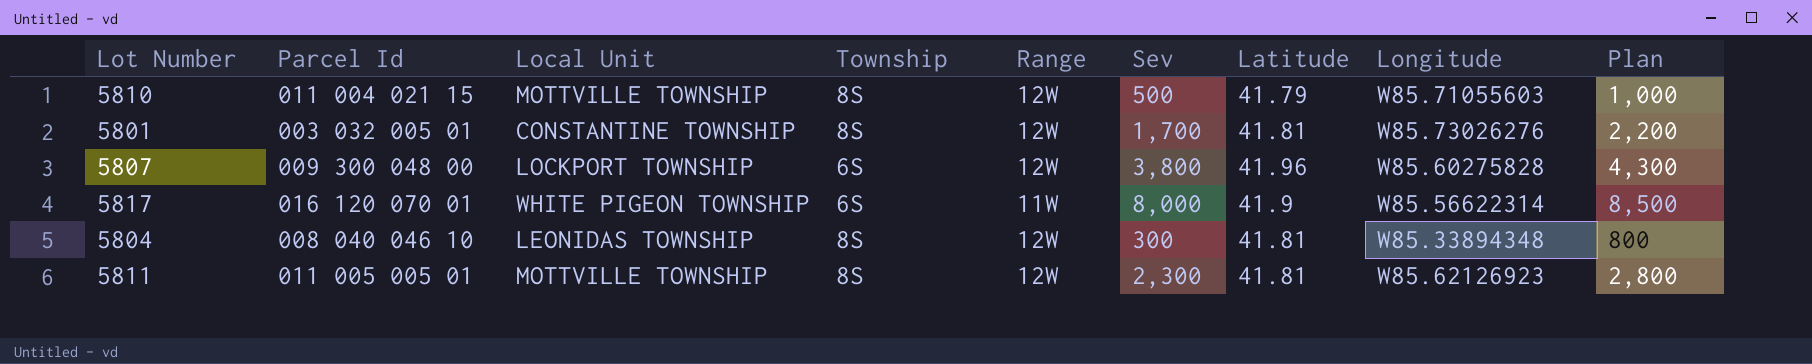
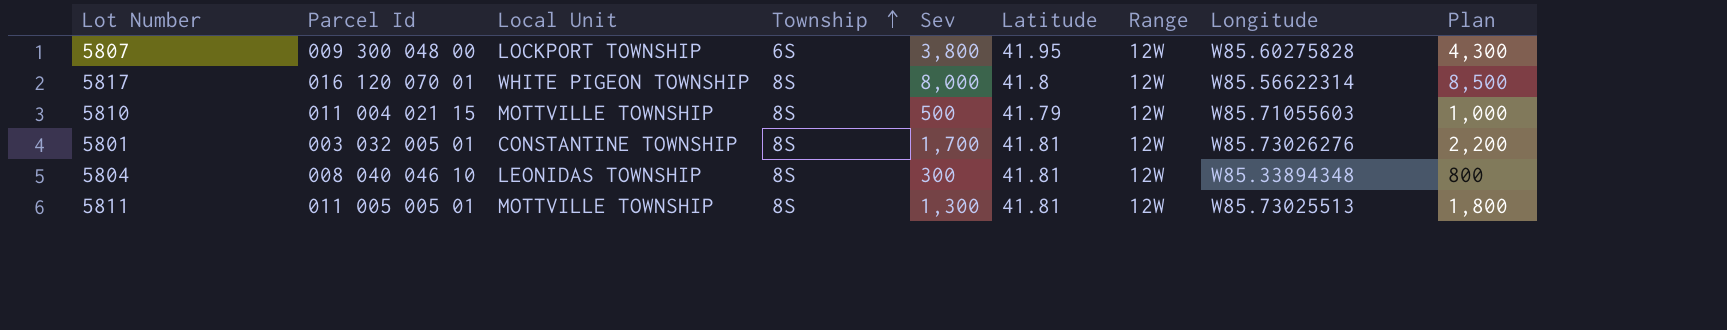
row order: none -> Township ascending
column Range | position: 5 -> 7
5807 | Latitude: 41.96 -> 41.95
5817 | Township: 6S -> 8S
5817 | Latitude: 41.9 -> 41.8
5817 | Range: 11W -> 12W
5811 | Sev: 2,300 -> 1,300
5811 | Longitude: W85.62126923 -> W85.73025513
5811 | Plan: 2,800 -> 1,800

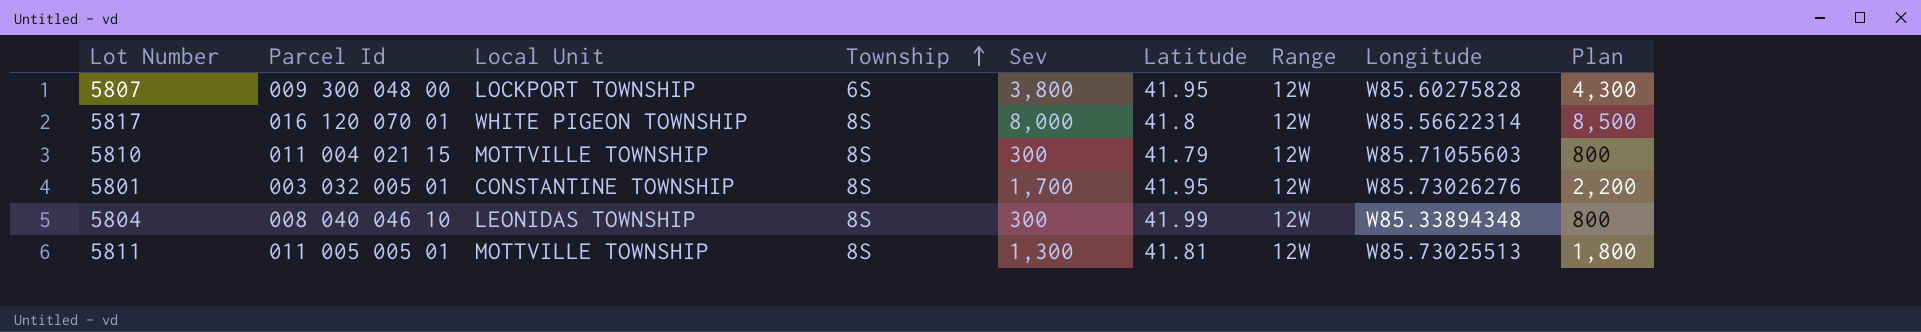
5810 | Sev: 500 -> 300
5810 | Plan: 1,000 -> 800
5801 | Latitude: 41.81 -> 41.95
5804 | Latitude: 41.81 -> 41.99

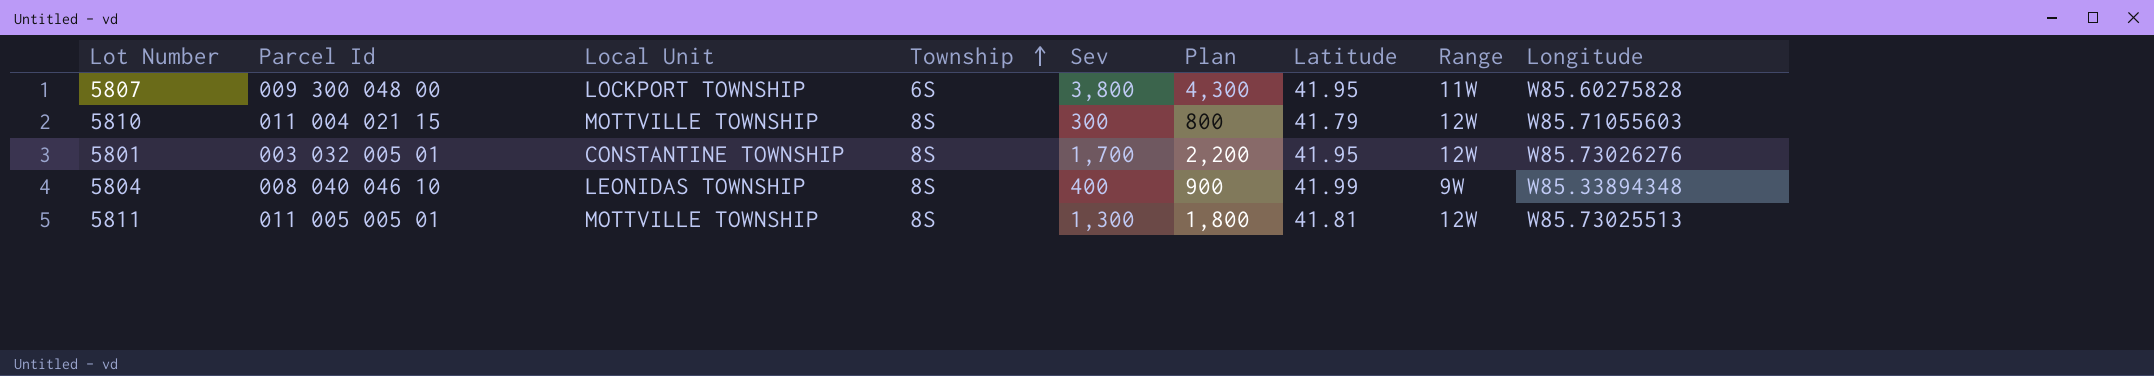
column Plan | position: 9 -> 6
row 5817: 016 120 070 01 | WHITE PIGEON TOWNSHIP | 8S | 8,000 | 41.8 | 12W | W85.56622314 | 8,500 -> none
5807 | Range: 12W -> 11W
5804 | Sev: 300 -> 400
5804 | Plan: 800 -> 900
5804 | Range: 12W -> 9W

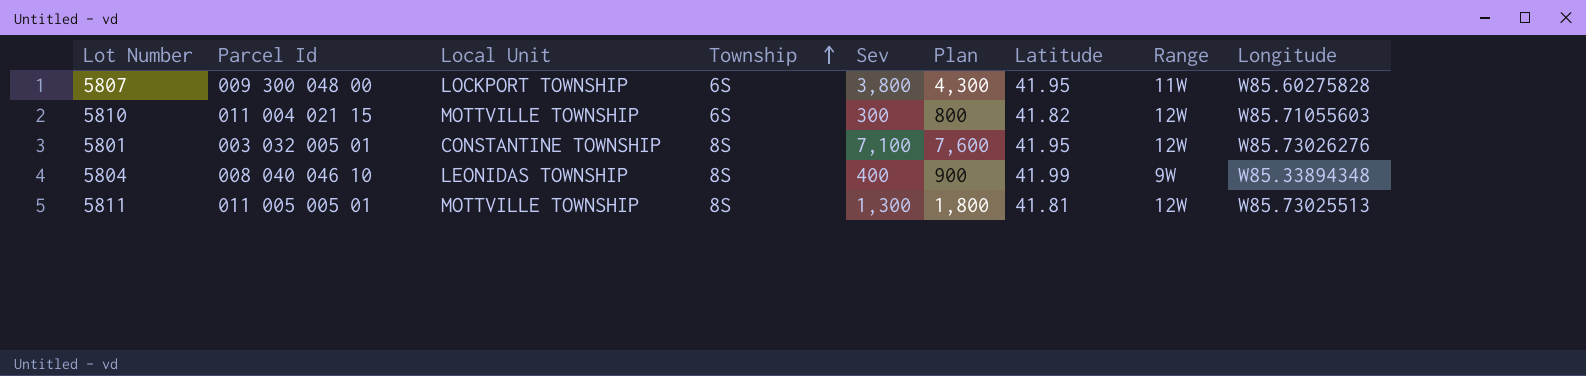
5810 | Township: 8S -> 6S
5810 | Latitude: 41.79 -> 41.82
5801 | Sev: 1,700 -> 7,100
5801 | Plan: 2,200 -> 7,600

